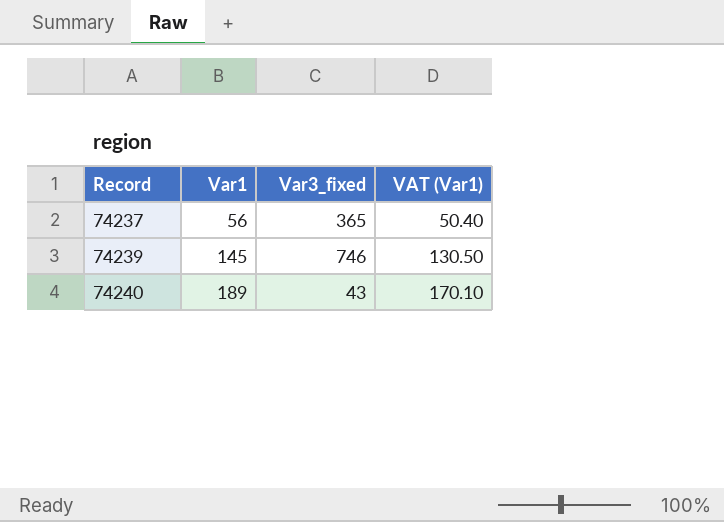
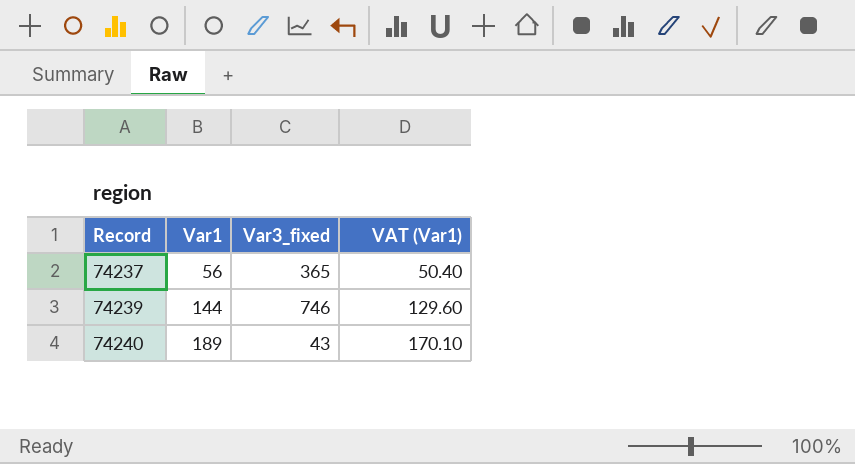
74239 | Var1: 145 -> 144
74239 | VAT (Var1): 130.50 -> 129.60

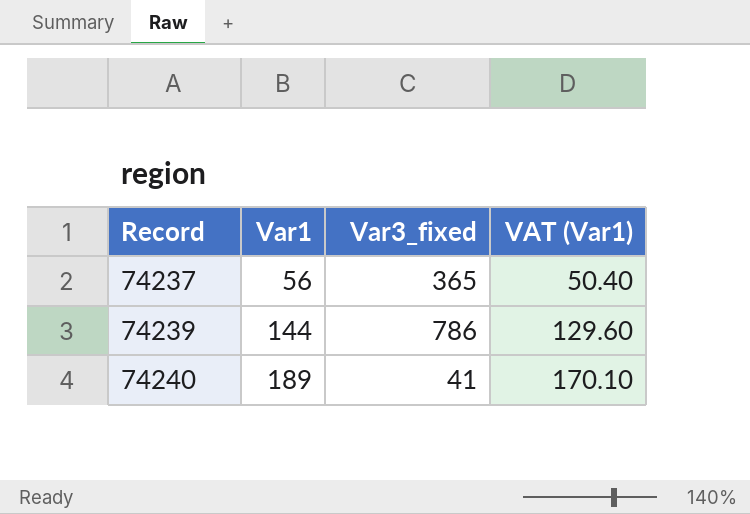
74239 | Var3_fixed: 746 -> 786
74240 | Var3_fixed: 43 -> 41

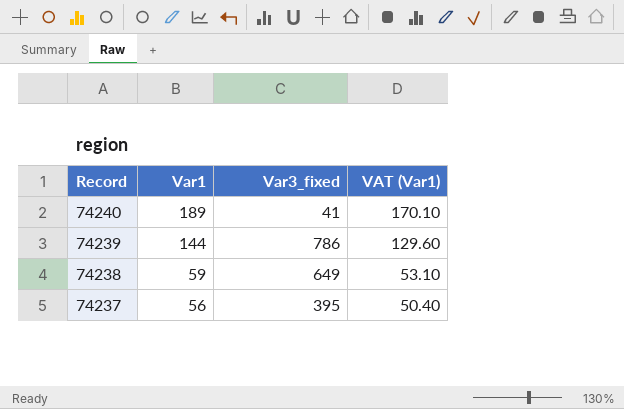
row order: Record ascending -> Record descending
row 74238: none -> 59 | 649 | 53.10
74237 | Var3_fixed: 365 -> 395

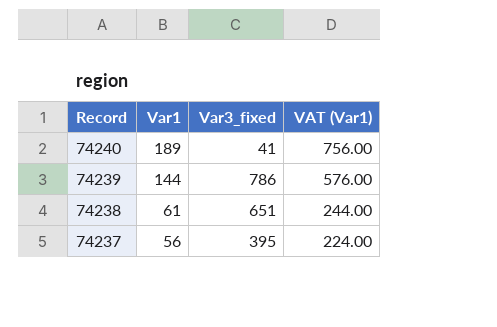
column VAT (Var1) | formula: [Var1] * 0.9 -> [Var1] * 4
74238 | Var1: 59 -> 61
74238 | Var3_fixed: 649 -> 651

